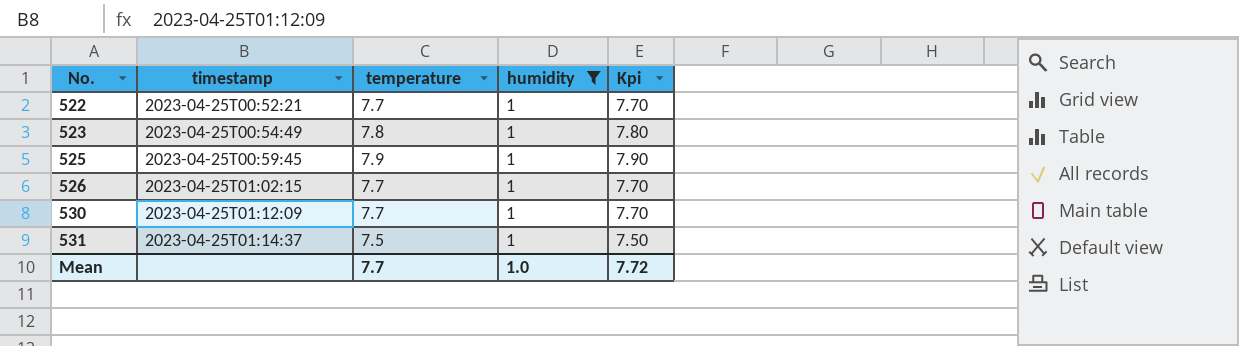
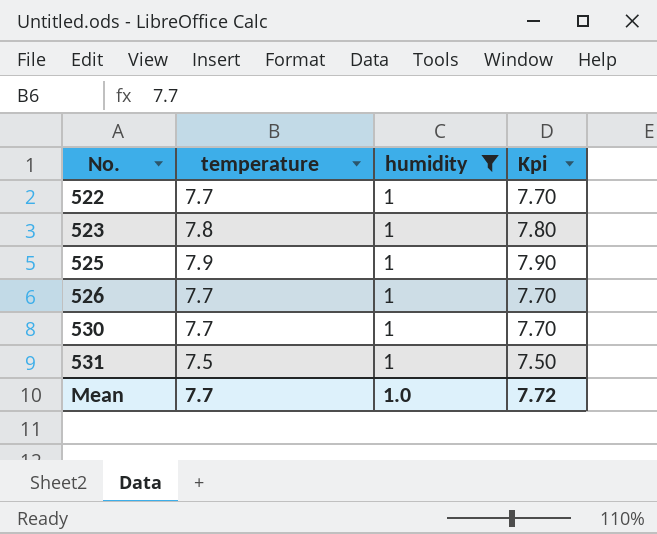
column timestamp | position: 2 -> none

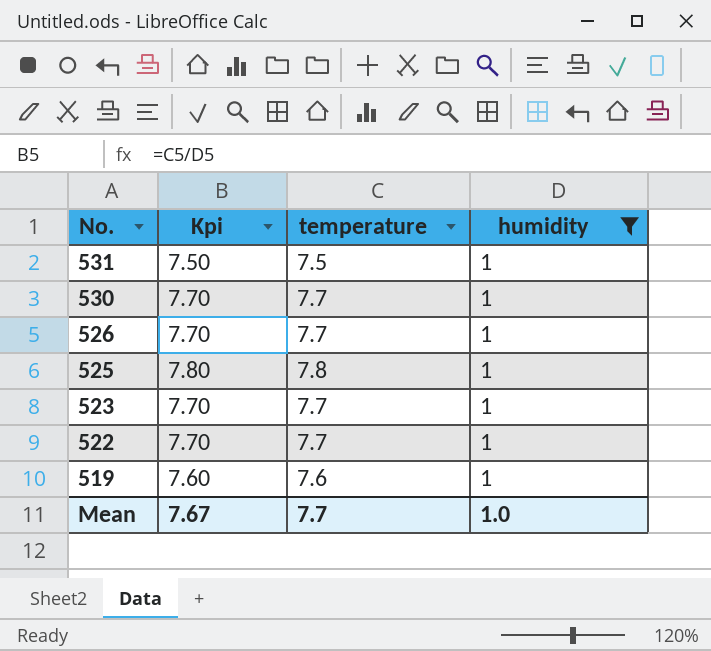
row order: No. ascending -> No. descending
column Kpi | position: 4 -> 2
525 | Kpi: 7.90 -> 7.80
525 | temperature: 7.9 -> 7.8
523 | Kpi: 7.80 -> 7.70
523 | temperature: 7.8 -> 7.7
row 519: none -> 7.60 | 7.6 | 1
Mean | Kpi: 7.72 -> 7.67

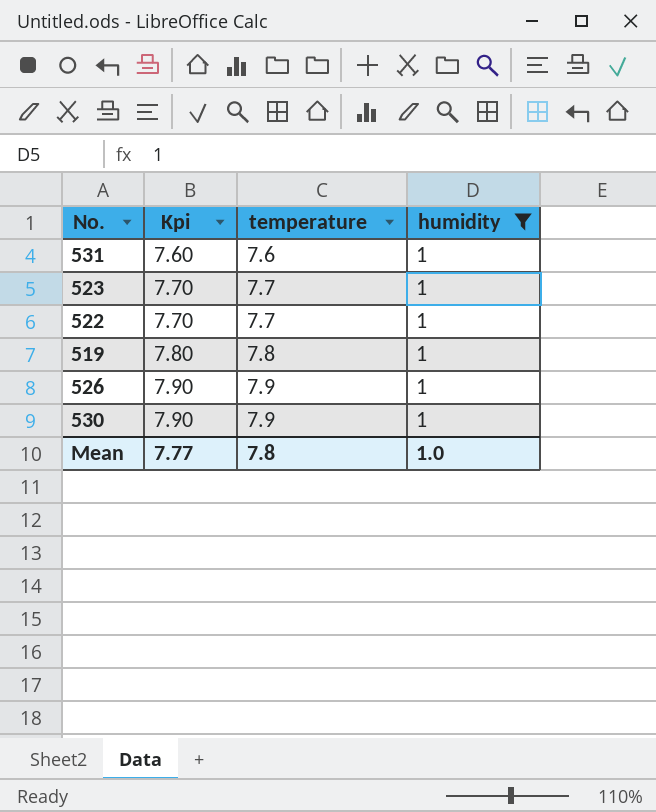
row order: No. descending -> Kpi ascending
row 525: 7.80 | 7.8 | 1 -> none
531 | Kpi: 7.50 -> 7.60
531 | temperature: 7.5 -> 7.6
519 | Kpi: 7.60 -> 7.80
519 | temperature: 7.6 -> 7.8
526 | Kpi: 7.70 -> 7.90
526 | temperature: 7.7 -> 7.9
530 | Kpi: 7.70 -> 7.90
530 | temperature: 7.7 -> 7.9
Mean | Kpi: 7.67 -> 7.77
Mean | temperature: 7.7 -> 7.8

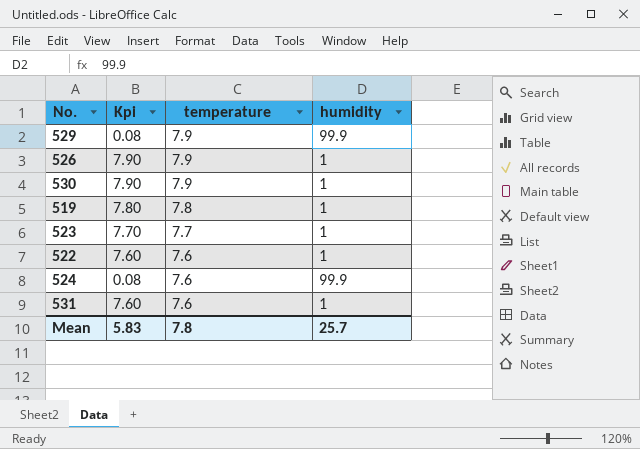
filter: humidity = 1 -> none
row order: Kpi ascending -> temperature descending
522 | Kpi: 7.70 -> 7.60
522 | temperature: 7.7 -> 7.6
Mean | Kpi: 7.77 -> 5.83
Mean | humidity: 1.0 -> 25.7

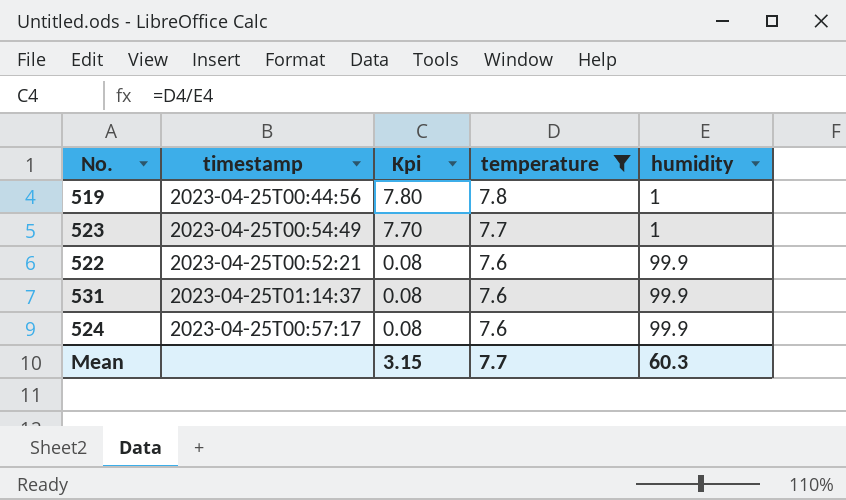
filter: none -> temperature != 7.9
row order: temperature descending -> Kpi descending
column timestamp | position: none -> 2
522 | Kpi: 7.60 -> 0.08
522 | humidity: 1 -> 99.9
531 | Kpi: 7.60 -> 0.08
531 | humidity: 1 -> 99.9
Mean | Kpi: 5.83 -> 3.15
Mean | temperature: 7.8 -> 7.7
Mean | humidity: 25.7 -> 60.3

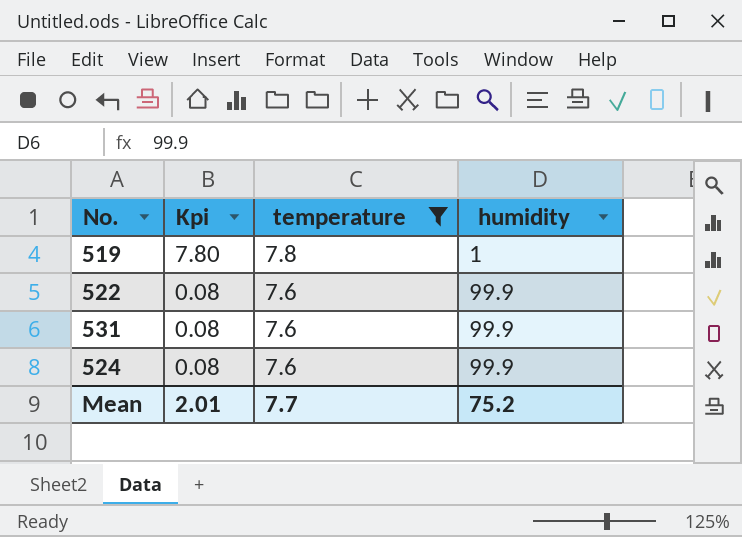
column timestamp | position: 2 -> none
row 523: 2023-04-25T00:54:49 | 7.70 | 7.7 | 1 -> none
Mean | Kpi: 3.15 -> 2.01
Mean | humidity: 60.3 -> 75.2

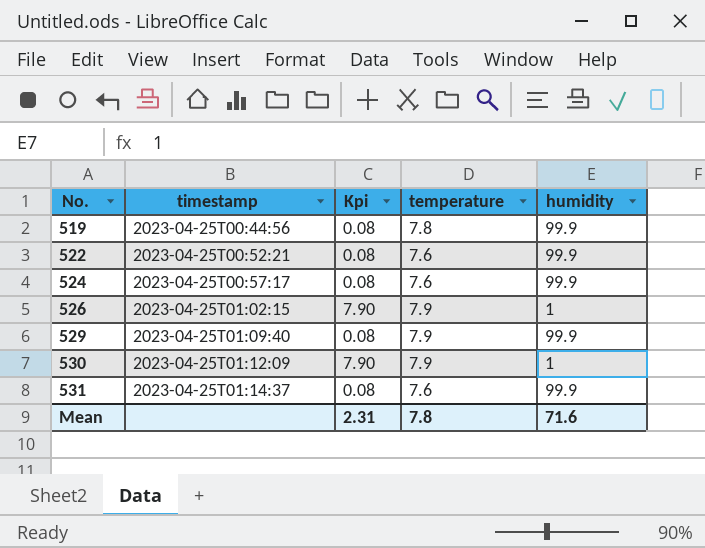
filter: temperature != 7.9 -> none
row order: Kpi descending -> No. ascending
column timestamp | position: none -> 2
519 | Kpi: 7.80 -> 0.08
519 | humidity: 1 -> 99.9
Mean | Kpi: 2.01 -> 2.31
Mean | temperature: 7.7 -> 7.8
Mean | humidity: 75.2 -> 71.6

